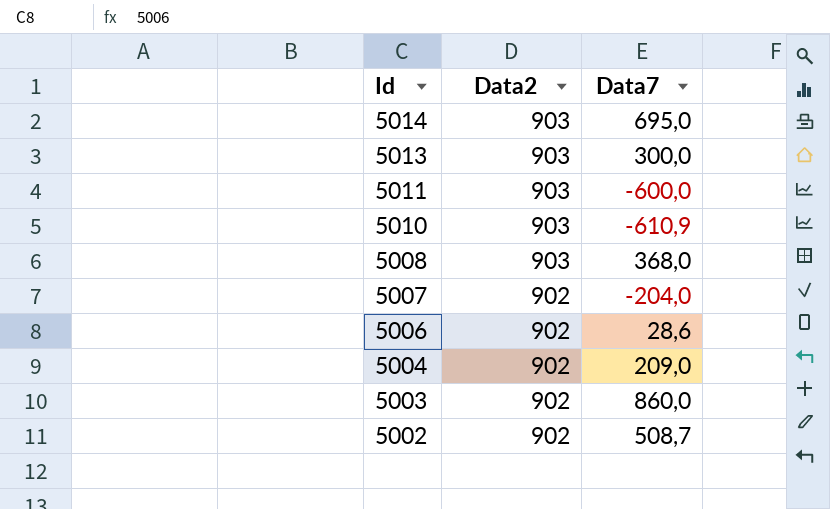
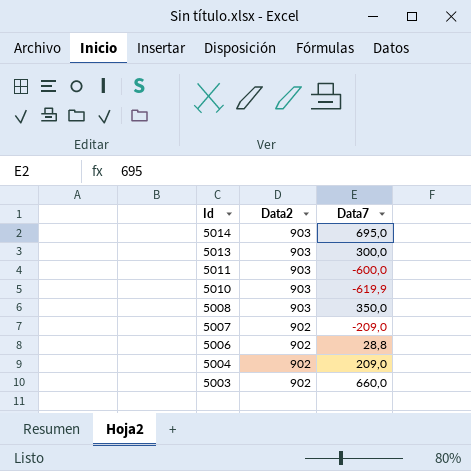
row 5002: 902 | 508,7 -> none
5010 | Data7: -610,9 -> -619,9
5008 | Data7: 368,0 -> 350,0
5007 | Data7: -204,0 -> -209,0
5006 | Data7: 28,6 -> 28,8
5003 | Data7: 860,0 -> 660,0

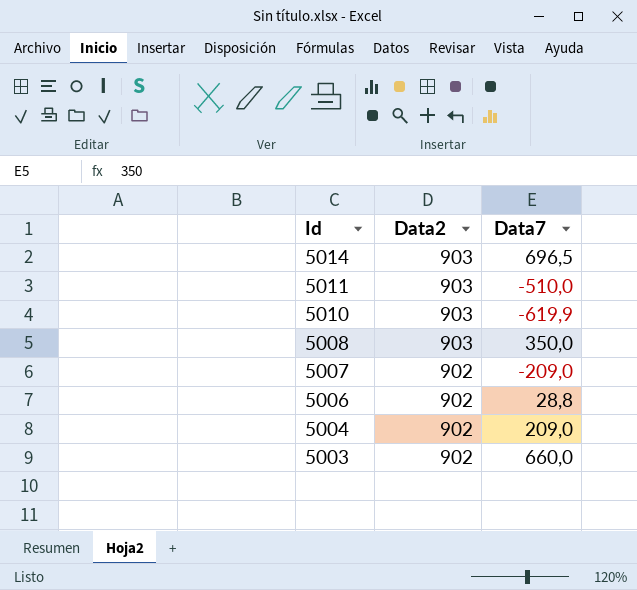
row 5013: 903 | 300,0 -> none
5014 | Data7: 695,0 -> 696,5
5011 | Data7: -600,0 -> -510,0

